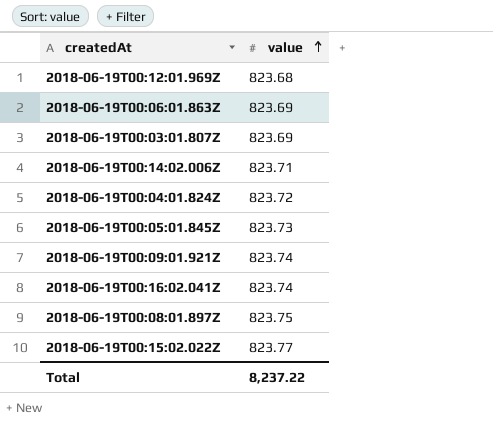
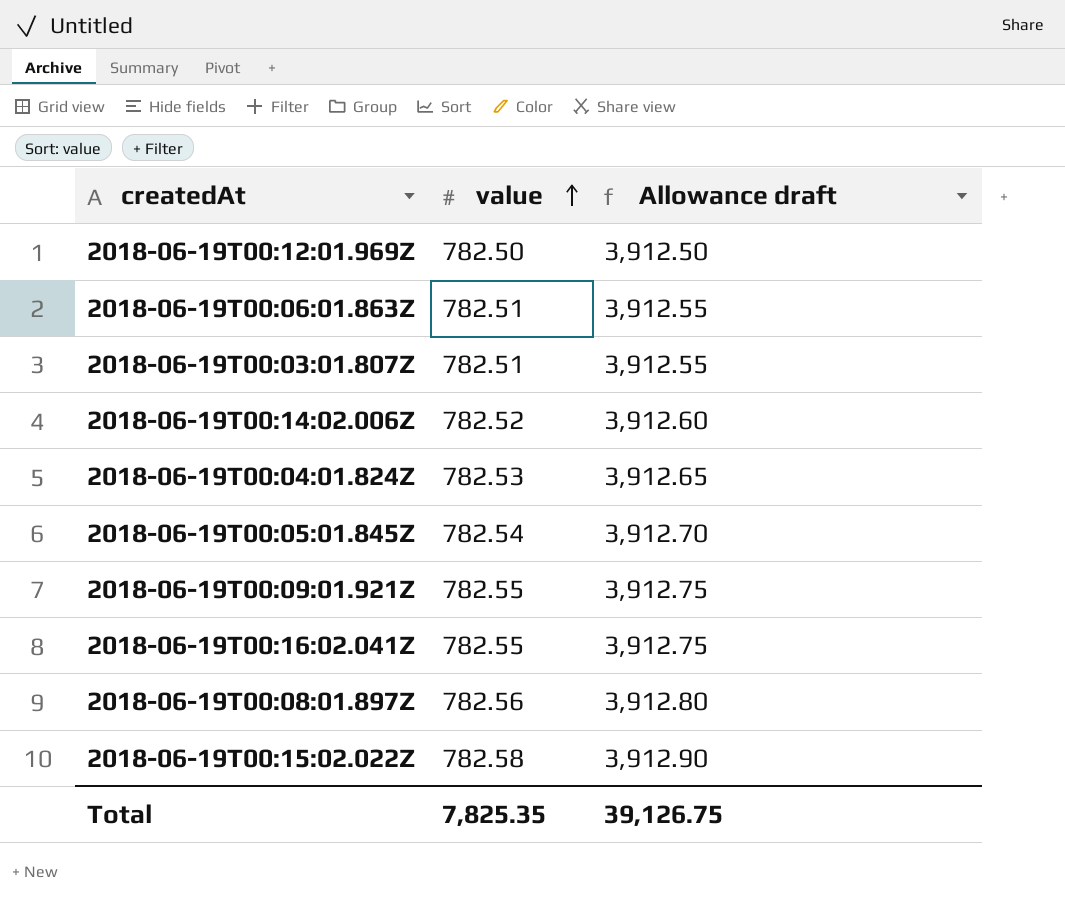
column Allowance draft | formula: none -> [value] * 5
2018-06-19T00:12:01.969Z | value: 823.68 -> 782.50
2018-06-19T00:06:01.863Z | value: 823.69 -> 782.51
2018-06-19T00:03:01.807Z | value: 823.69 -> 782.51
2018-06-19T00:14:02.006Z | value: 823.71 -> 782.52
2018-06-19T00:04:01.824Z | value: 823.72 -> 782.53
2018-06-19T00:05:01.845Z | value: 823.73 -> 782.54
2018-06-19T00:09:01.921Z | value: 823.74 -> 782.55
2018-06-19T00:16:02.041Z | value: 823.74 -> 782.55
2018-06-19T00:08:01.897Z | value: 823.75 -> 782.56
2018-06-19T00:15:02.022Z | value: 823.77 -> 782.58
Total | value: 8,237.22 -> 7,825.35

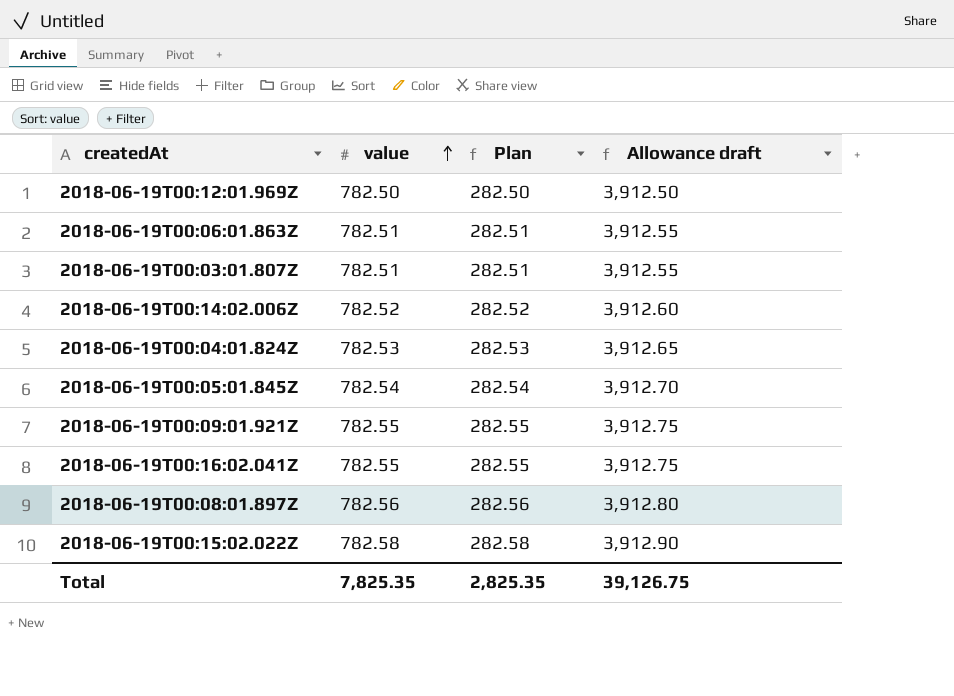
column Plan | formula: none -> [value] - 500

